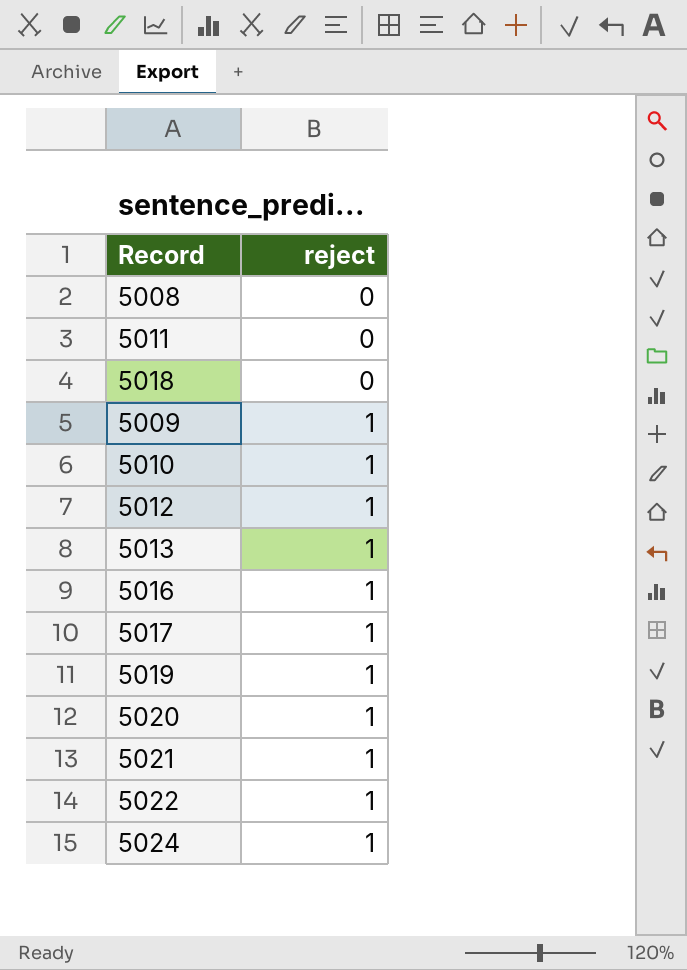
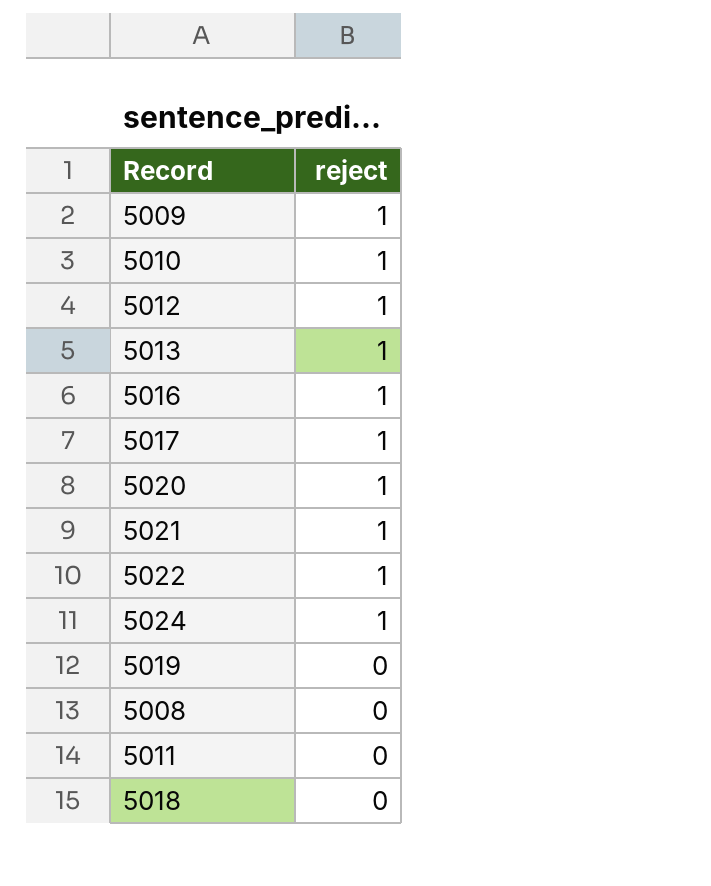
row order: reject ascending -> reject descending
5019 | reject: 1 -> 0

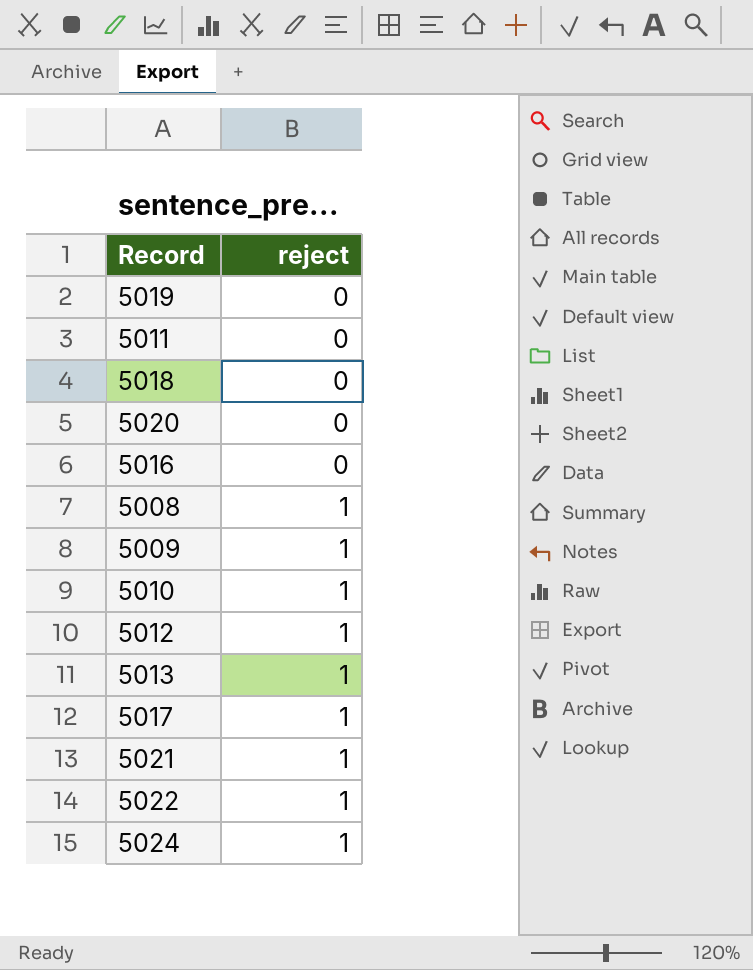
row order: reject descending -> reject ascending
5020 | reject: 1 -> 0
5016 | reject: 1 -> 0
5008 | reject: 0 -> 1

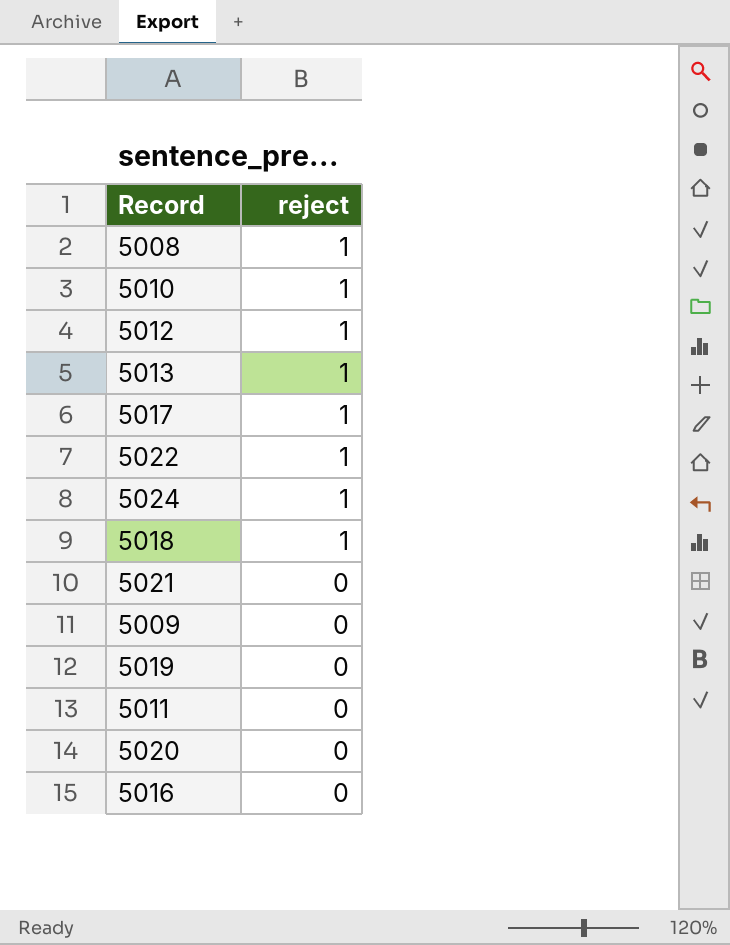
row order: reject ascending -> reject descending
5018 | reject: 0 -> 1
5021 | reject: 1 -> 0
5009 | reject: 1 -> 0

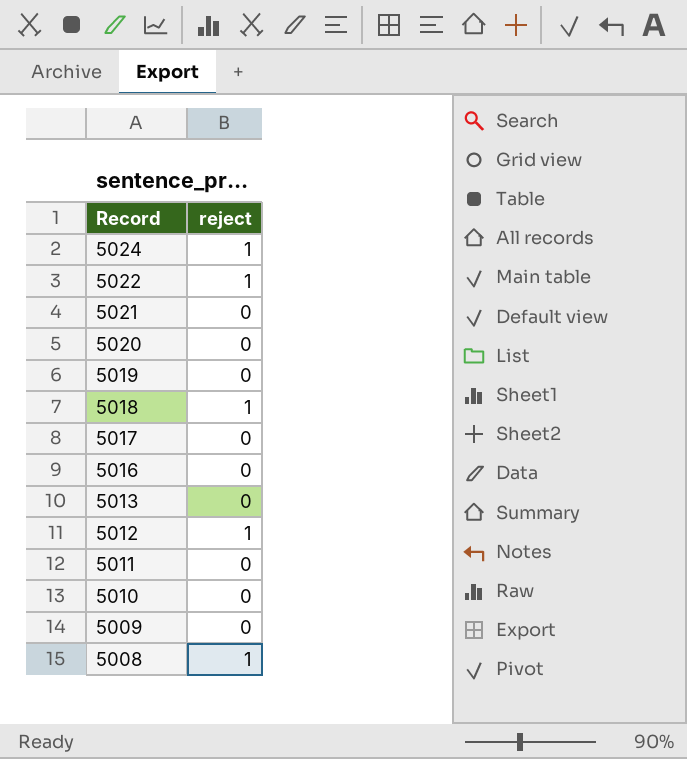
row order: reject descending -> Record descending
5017 | reject: 1 -> 0
5013 | reject: 1 -> 0
5010 | reject: 1 -> 0

